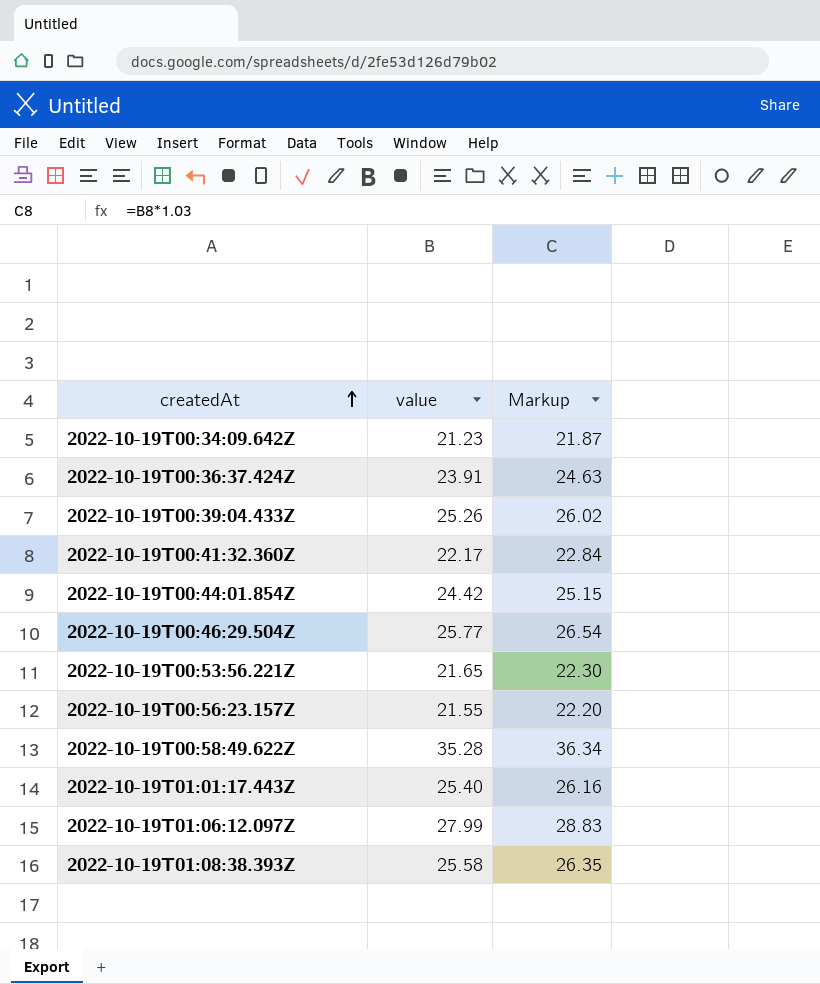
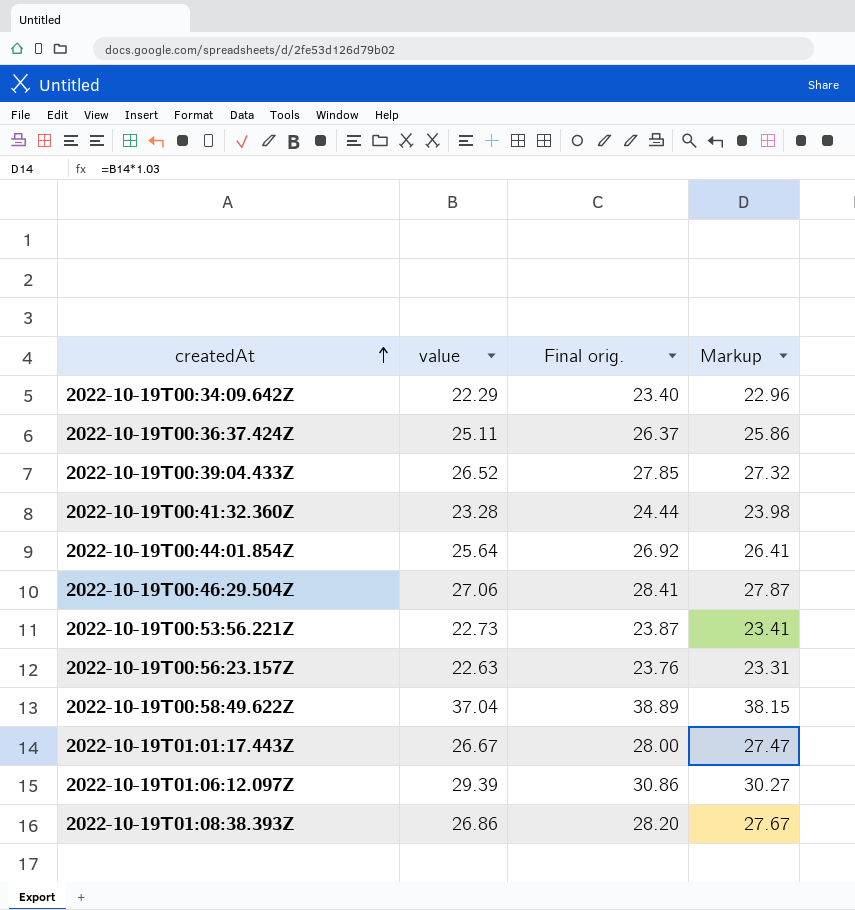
column Final orig. | formula: none -> [value] * 1.05
2022-10-19T00:34:09.642Z | value: 21.23 -> 22.29
2022-10-19T00:34:09.642Z | Markup: 21.87 -> 22.96
2022-10-19T00:36:37.424Z | value: 23.91 -> 25.11
2022-10-19T00:36:37.424Z | Markup: 24.63 -> 25.86
2022-10-19T00:39:04.433Z | value: 25.26 -> 26.52
2022-10-19T00:39:04.433Z | Markup: 26.02 -> 27.32
2022-10-19T00:41:32.360Z | value: 22.17 -> 23.28
2022-10-19T00:41:32.360Z | Markup: 22.84 -> 23.98
2022-10-19T00:44:01.854Z | value: 24.42 -> 25.64
2022-10-19T00:44:01.854Z | Markup: 25.15 -> 26.41
2022-10-19T00:46:29.504Z | value: 25.77 -> 27.06
2022-10-19T00:46:29.504Z | Markup: 26.54 -> 27.87
2022-10-19T00:53:56.221Z | value: 21.65 -> 22.73
2022-10-19T00:53:56.221Z | Markup: 22.30 -> 23.41
2022-10-19T00:56:23.157Z | value: 21.55 -> 22.63
2022-10-19T00:56:23.157Z | Markup: 22.20 -> 23.31
2022-10-19T00:58:49.622Z | value: 35.28 -> 37.04
2022-10-19T00:58:49.622Z | Markup: 36.34 -> 38.15
2022-10-19T01:01:17.443Z | value: 25.40 -> 26.67
2022-10-19T01:01:17.443Z | Markup: 26.16 -> 27.47
2022-10-19T01:06:12.097Z | value: 27.99 -> 29.39
2022-10-19T01:06:12.097Z | Markup: 28.83 -> 30.27
2022-10-19T01:08:38.393Z | value: 25.58 -> 26.86
2022-10-19T01:08:38.393Z | Markup: 26.35 -> 27.67

